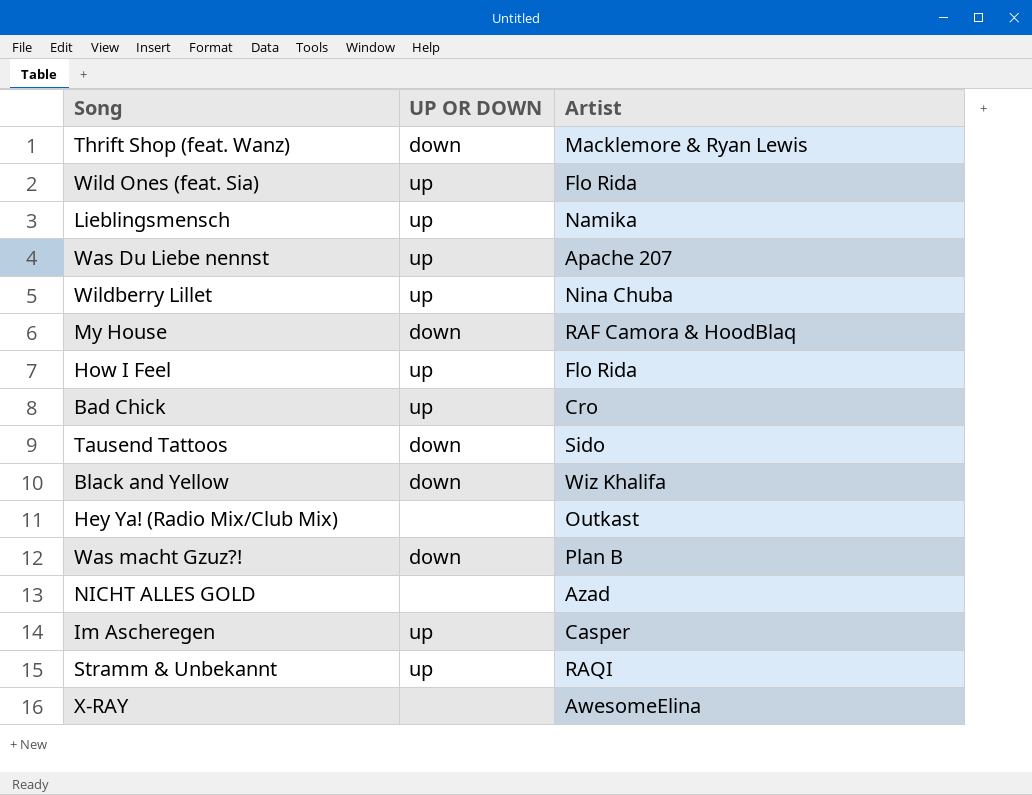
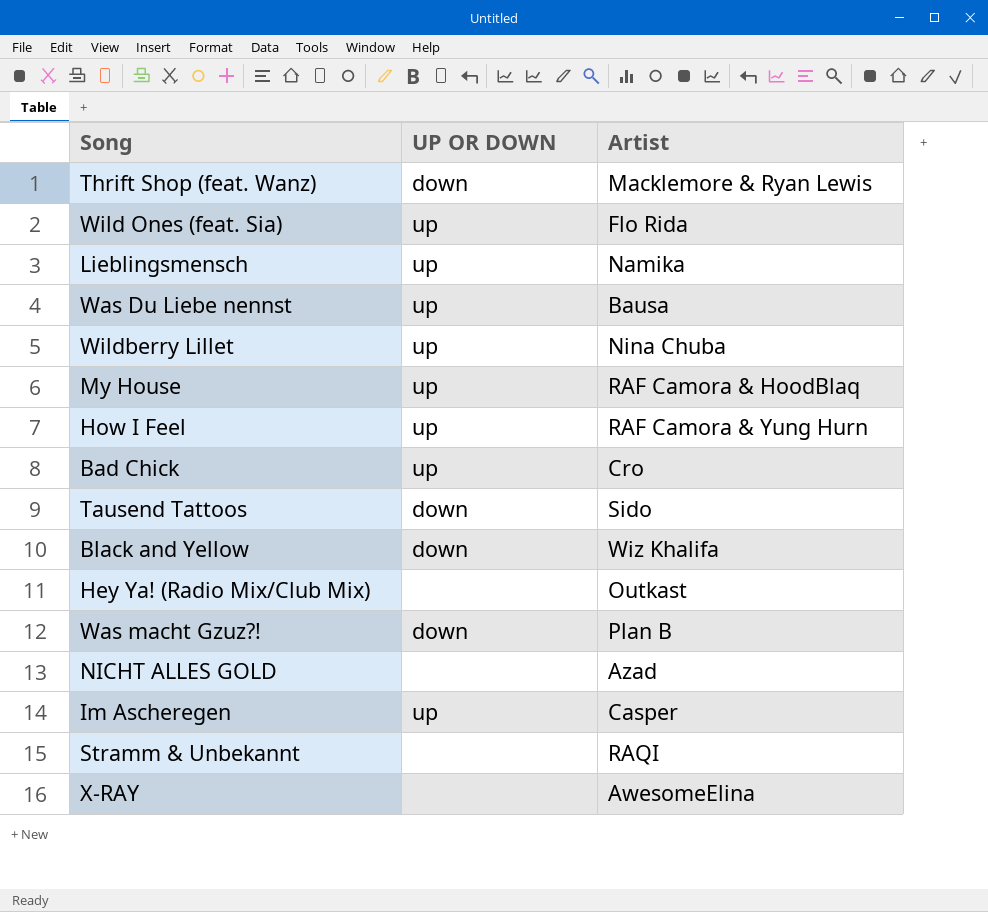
Was Du Liebe nennst | Artist: Apache 207 -> Bausa
My House | UP OR DOWN: down -> up
How I Feel | Artist: Flo Rida -> RAF Camora & Yung Hurn
Stramm & Unbekannt | UP OR DOWN: up -> none

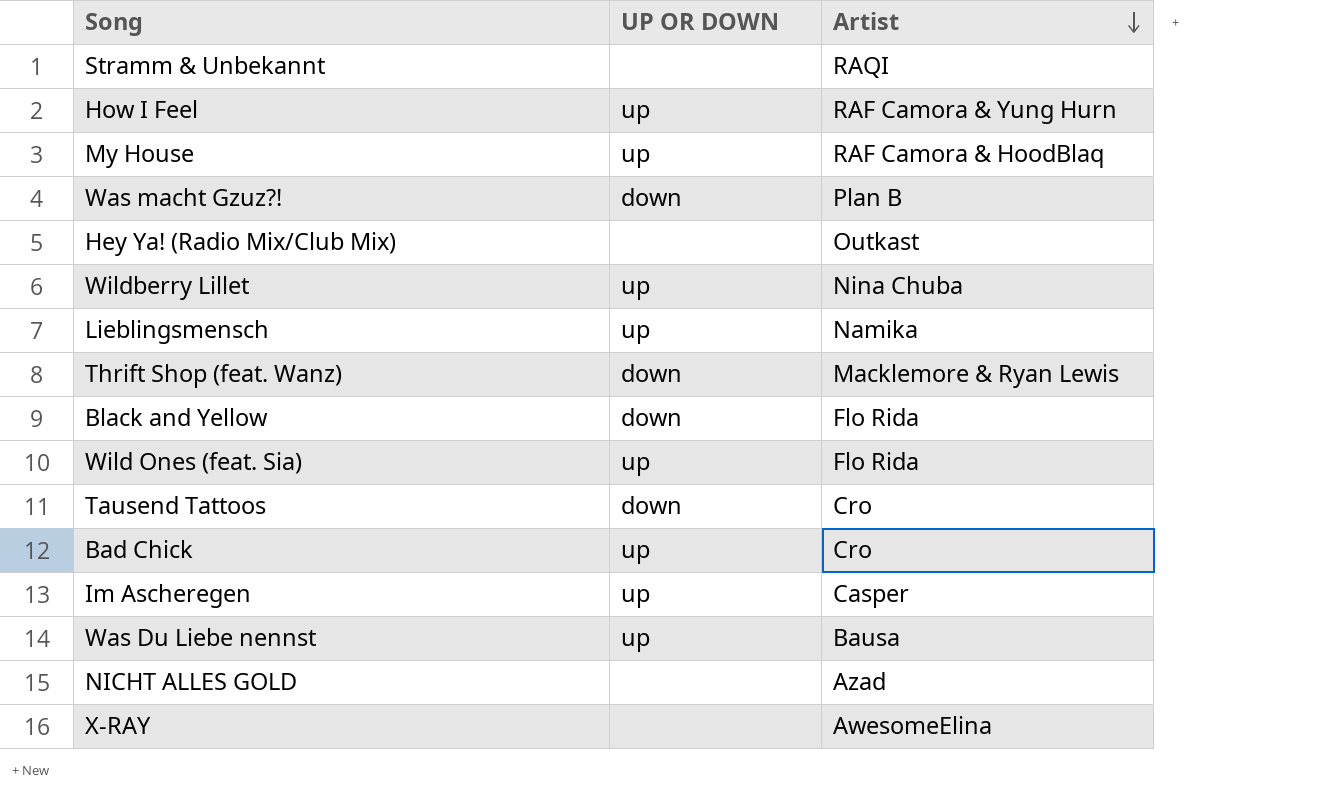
row order: none -> Artist descending
Black and Yellow | Artist: Wiz Khalifa -> Flo Rida
Tausend Tattoos | Artist: Sido -> Cro

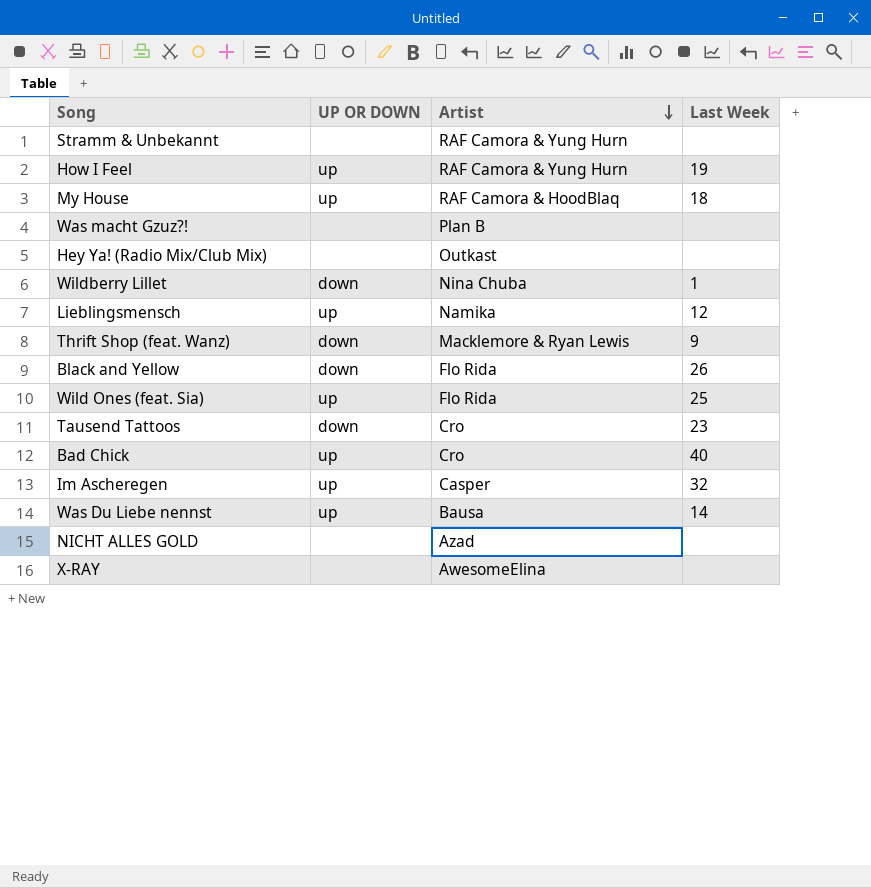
column Last Week | position: none -> 4
Stramm & Unbekannt | Artist: RAQI -> RAF Camora & Yung Hurn
Was macht Gzuz?! | UP OR DOWN: down -> none
Wildberry Lillet | UP OR DOWN: up -> down

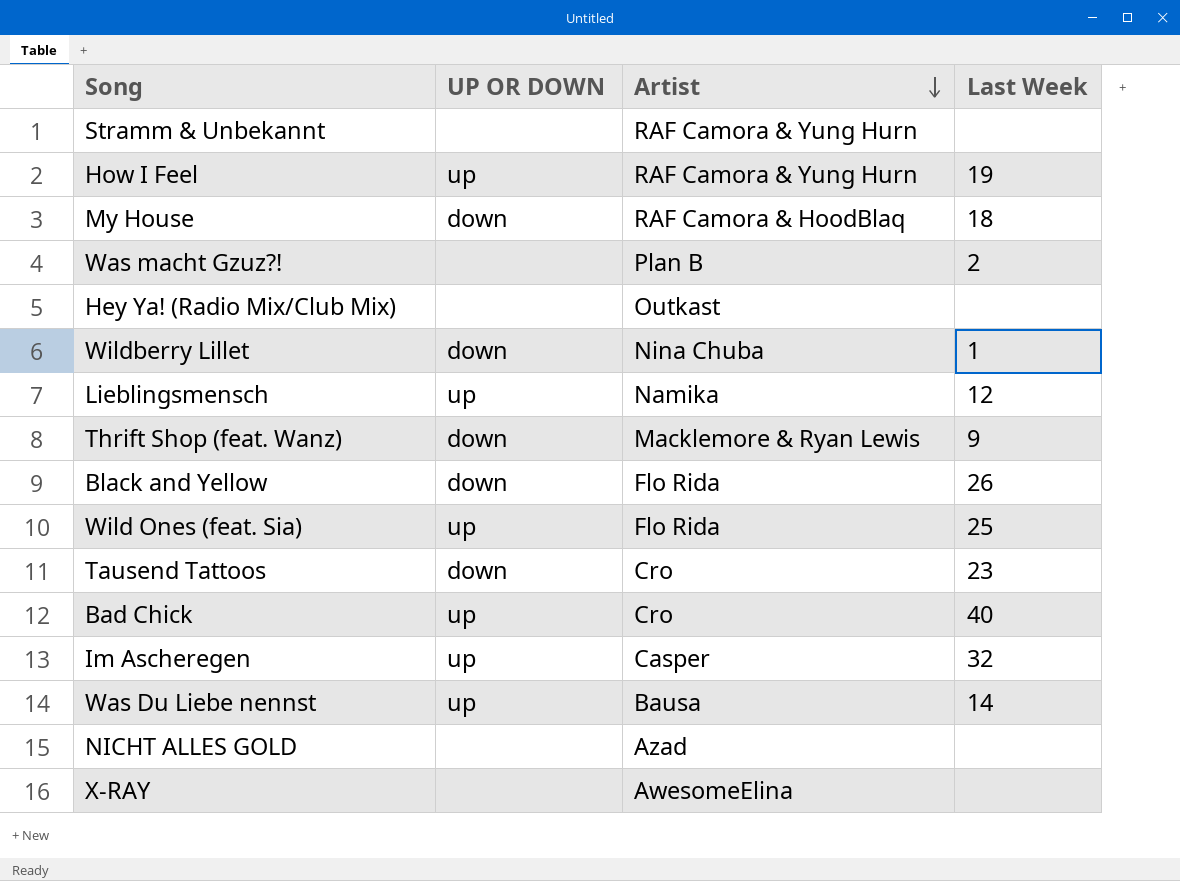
My House | UP OR DOWN: up -> down
Was macht Gzuz?! | Last Week: none -> 2

